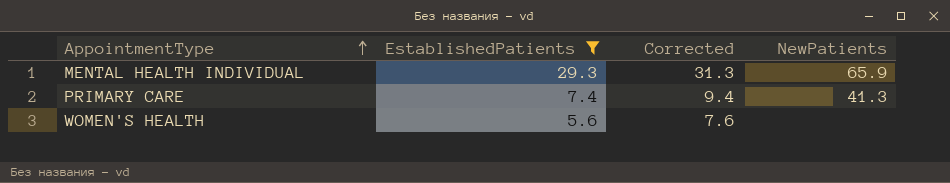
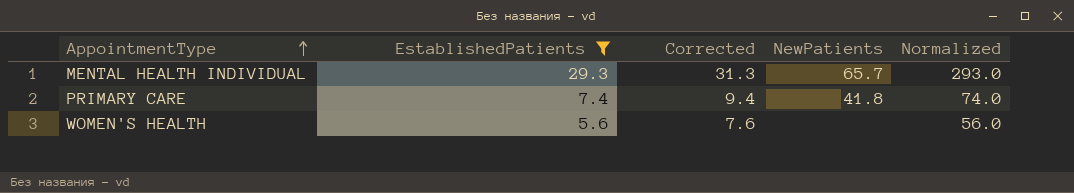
column Normalized | formula: none -> [EstablishedPatients] * 10
MENTAL HEALTH INDIVIDUAL | NewPatients: 65.9 -> 65.7
PRIMARY CARE | NewPatients: 41.3 -> 41.8

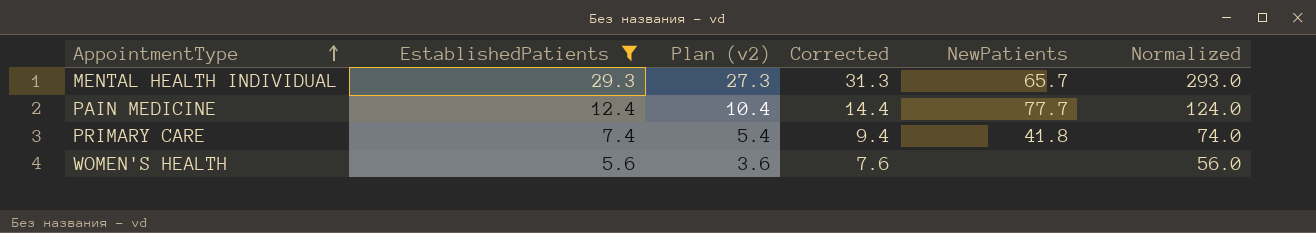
column Plan (v2) | formula: none -> [EstablishedPatients] - 2
row PAIN MEDICINE: none -> 12.4 | 10.4 | 14.4 | 77.7 | 124.0

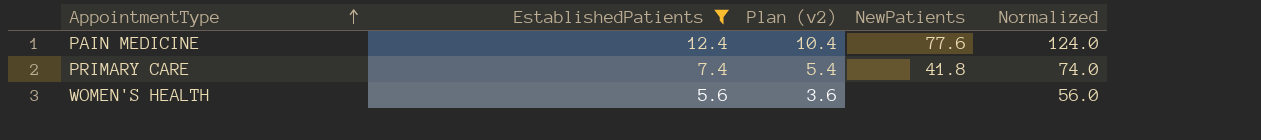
column Corrected | formula: [EstablishedPatients] + 2 -> none
row MENTAL HEALTH INDIVIDUAL: 29.3 | 27.3 | 31.3 | 65.7 | 293.0 -> none
PAIN MEDICINE | NewPatients: 77.7 -> 77.6

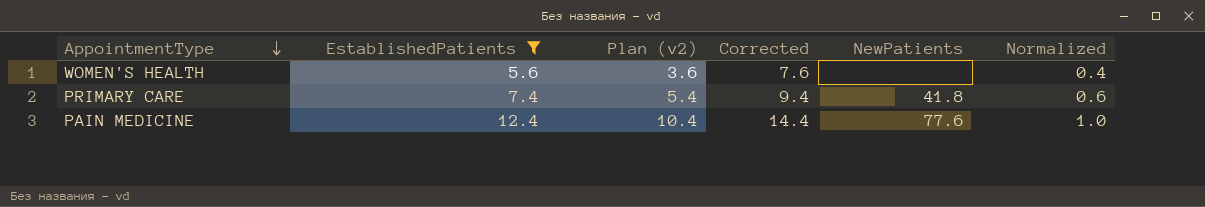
row order: AppointmentType ascending -> AppointmentType descending
column Corrected | formula: none -> [EstablishedPatients] + 2
column Normalized | formula: [EstablishedPatients] * 10 -> [EstablishedPatients] * 0.08

